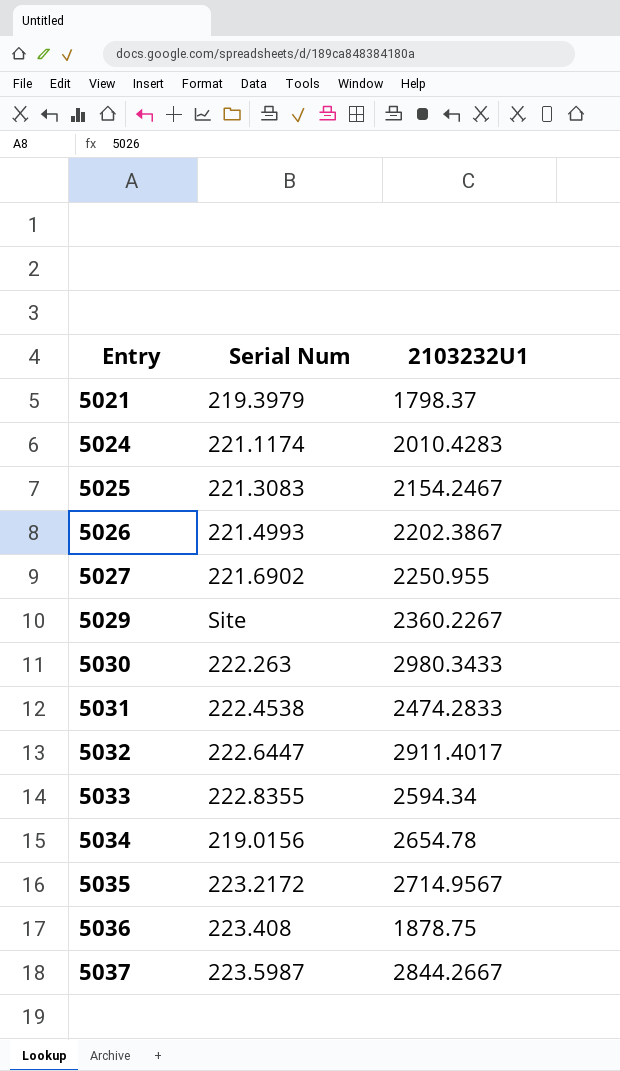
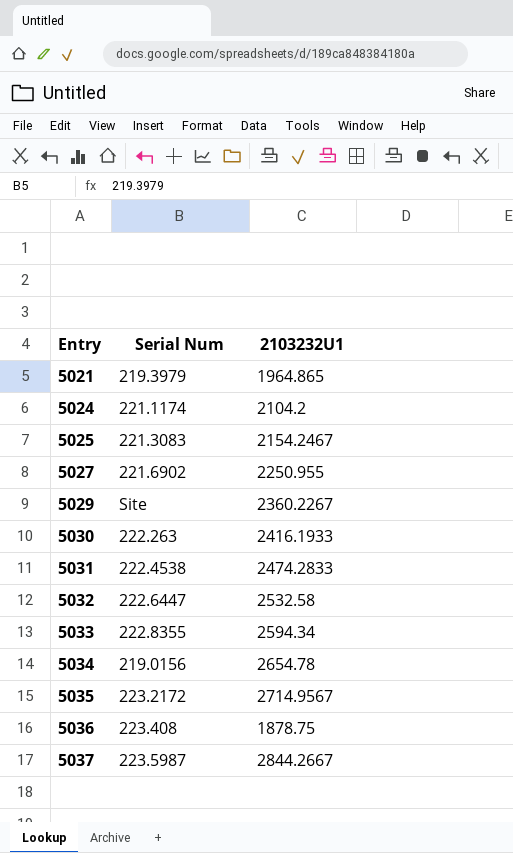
row 5026: 221.4993 | 2202.3867 -> none
5021 | 2103232U1: 1798.37 -> 1964.865
5024 | 2103232U1: 2010.4283 -> 2104.2
5030 | 2103232U1: 2980.3433 -> 2416.1933
5032 | 2103232U1: 2911.4017 -> 2532.58

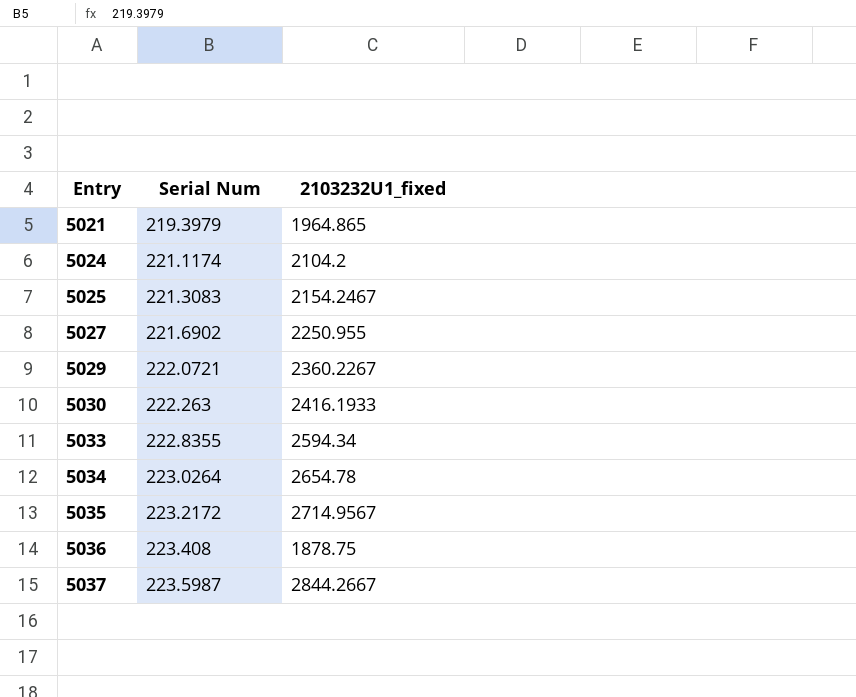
column name: 2103232U1 -> 2103232U1_fixed
row 5031: 222.4538 | 2474.2833 -> none
row 5032: 222.6447 | 2532.58 -> none
5029 | Serial Num: Site -> 222.0721
5034 | Serial Num: 219.0156 -> 223.0264

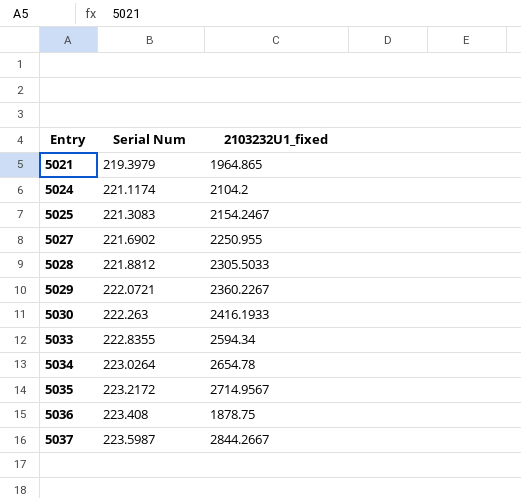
row 5028: none -> 221.8812 | 2305.5033

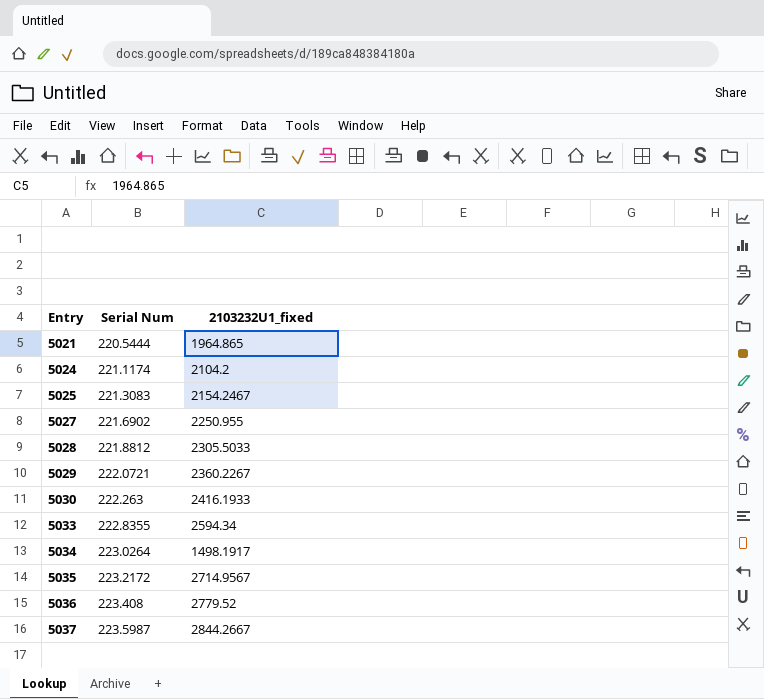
5021 | Serial Num: 219.3979 -> 220.5444
5034 | 2103232U1_fixed: 2654.78 -> 1498.1917
5036 | 2103232U1_fixed: 1878.75 -> 2779.52

